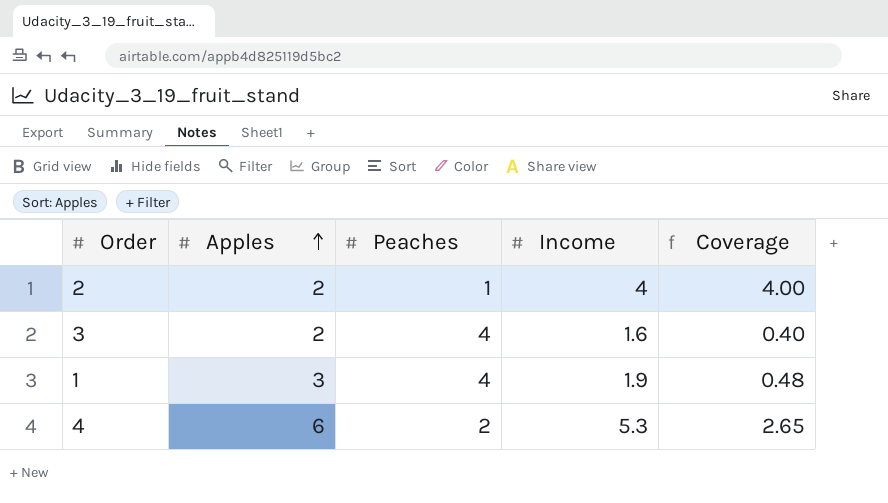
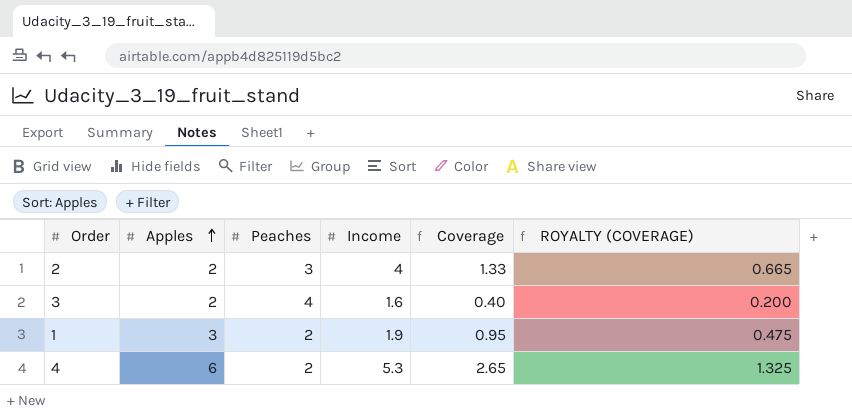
column ROYALTY (COVERAGE) | formula: none -> [Coverage] * 0.5
2 | Peaches: 1 -> 3
2 | Coverage: 4.00 -> 1.33
1 | Peaches: 4 -> 2
1 | Coverage: 0.48 -> 0.95

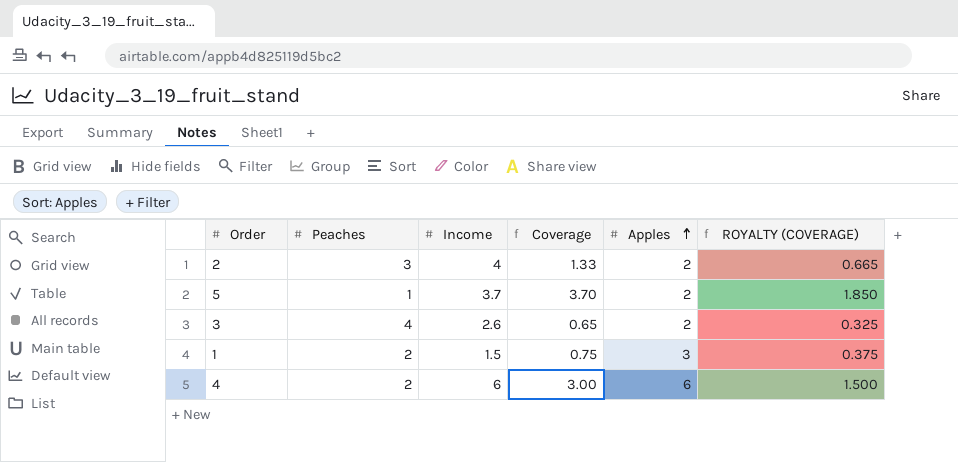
column Apples | position: 2 -> 5
row 5: none -> 1 | 3.7 | 3.70 | 2 | 1.850
3 | Income: 1.6 -> 2.6
3 | Coverage: 0.40 -> 0.65
3 | ROYALTY (COVERAGE): 0.200 -> 0.325
1 | Income: 1.9 -> 1.5
1 | Coverage: 0.95 -> 0.75
1 | ROYALTY (COVERAGE): 0.475 -> 0.375
4 | Income: 5.3 -> 6
4 | Coverage: 2.65 -> 3.00
4 | ROYALTY (COVERAGE): 1.325 -> 1.500

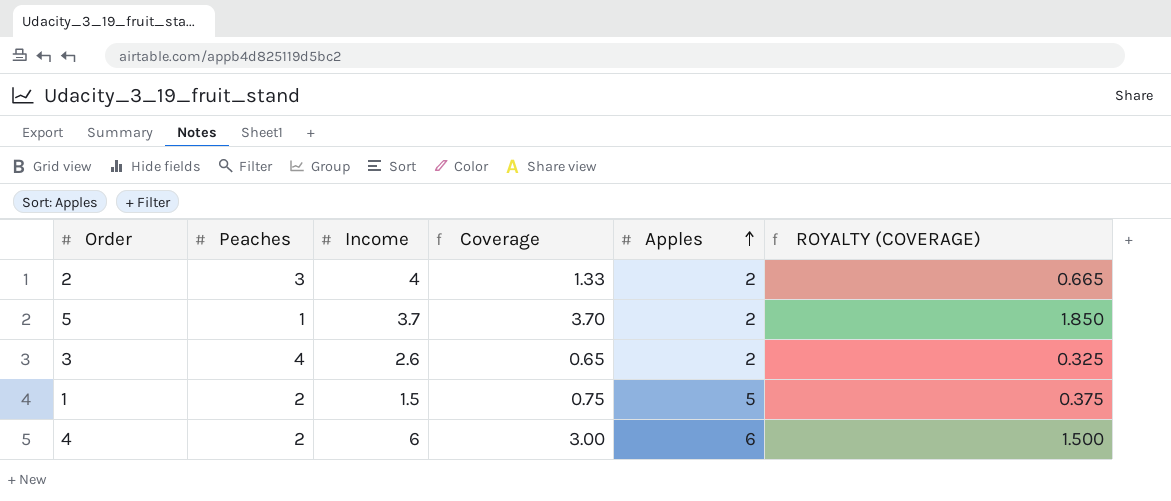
1 | Apples: 3 -> 5

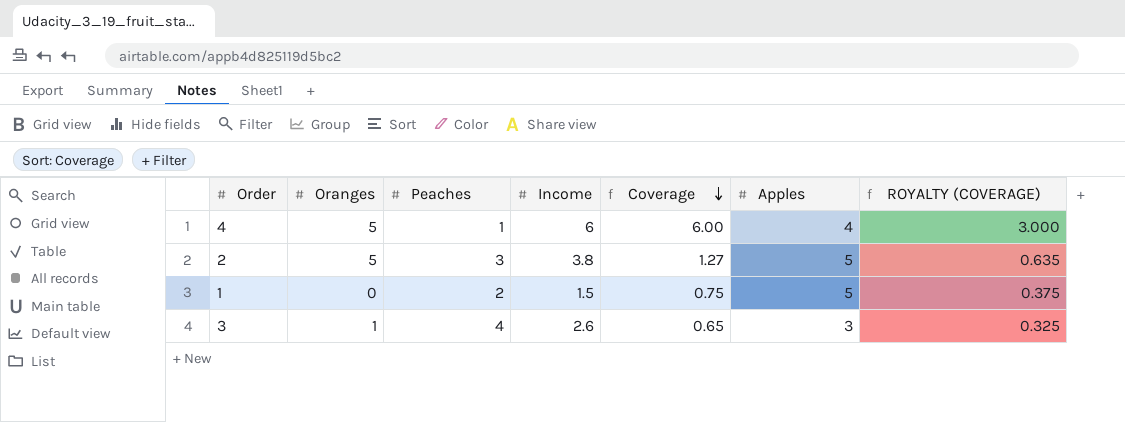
row order: Apples ascending -> Coverage descending
column Oranges | position: none -> 2
row 5: 1 | 3.7 | 3.70 | 2 | 1.850 -> none
4 | Peaches: 2 -> 1
4 | Coverage: 3.00 -> 6.00
4 | Apples: 6 -> 4
4 | ROYALTY (COVERAGE): 1.500 -> 3.000
2 | Income: 4 -> 3.8
2 | Coverage: 1.33 -> 1.27
2 | Apples: 2 -> 5
2 | ROYALTY (COVERAGE): 0.665 -> 0.635
3 | Apples: 2 -> 3

